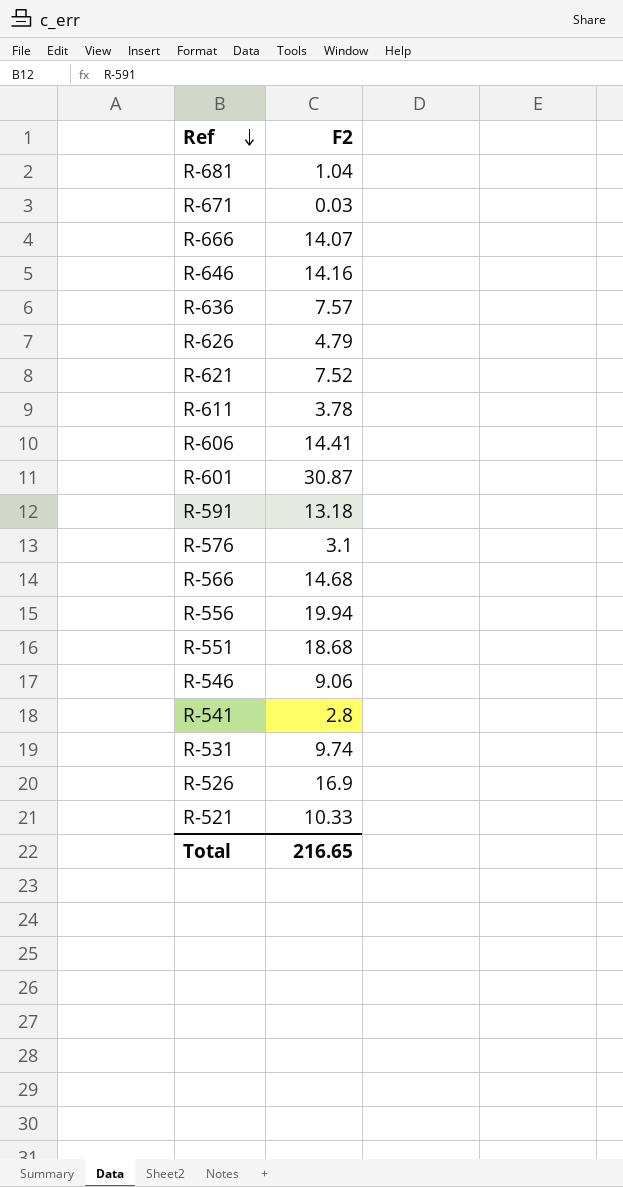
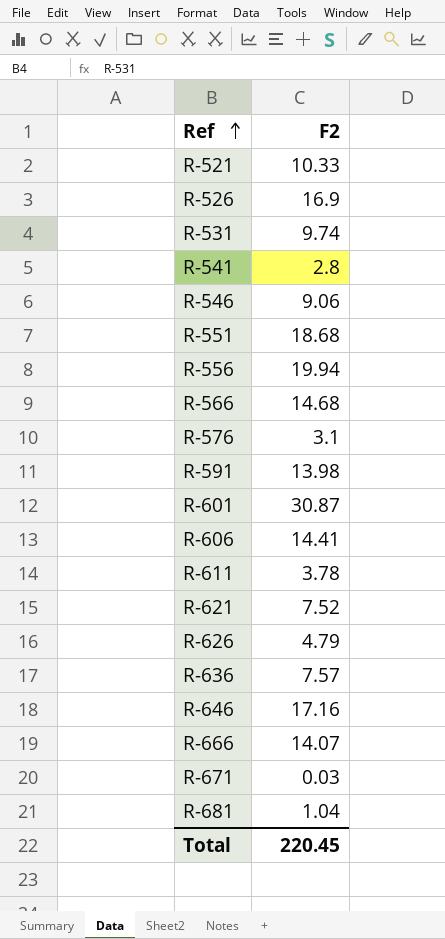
row order: Ref descending -> Ref ascending
R-591 | F2: 13.18 -> 13.98
R-646 | F2: 14.16 -> 17.16
Total | F2: 216.65 -> 220.45

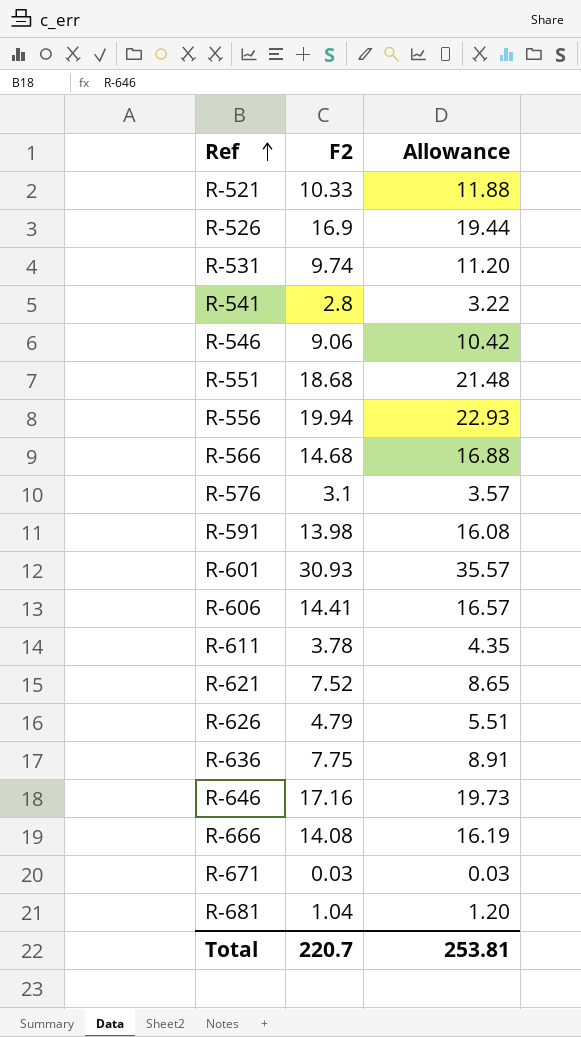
column Allowance | formula: none -> [F2] * 1.15
R-601 | F2: 30.87 -> 30.93
R-636 | F2: 7.57 -> 7.75
R-666 | F2: 14.07 -> 14.08
Total | F2: 220.45 -> 220.7

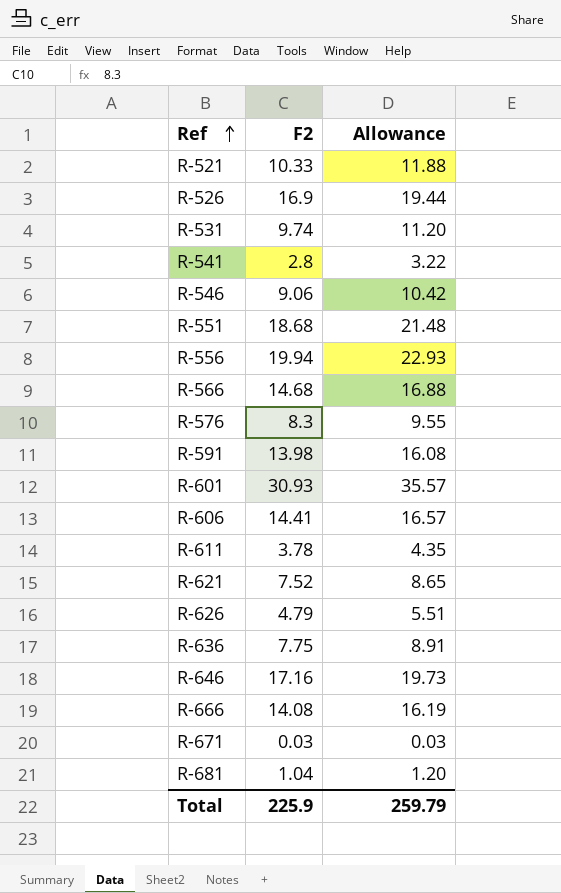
R-576 | F2: 3.1 -> 8.3
R-576 | Allowance: 3.57 -> 9.55
Total | F2: 220.7 -> 225.9
Total | Allowance: 253.81 -> 259.79

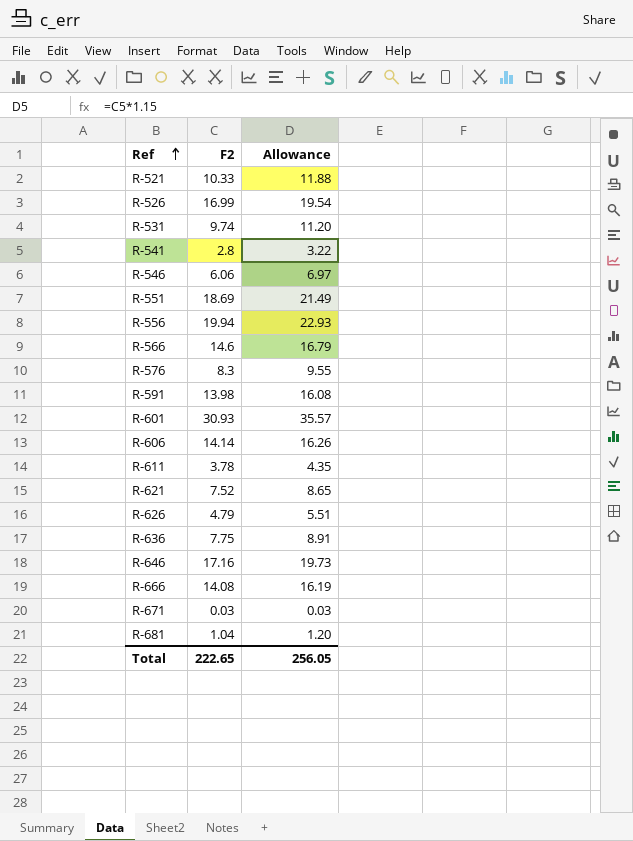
R-526 | F2: 16.9 -> 16.99
R-526 | Allowance: 19.44 -> 19.54
R-546 | F2: 9.06 -> 6.06
R-546 | Allowance: 10.42 -> 6.97
R-551 | F2: 18.68 -> 18.69
R-551 | Allowance: 21.48 -> 21.49
R-566 | F2: 14.68 -> 14.6
R-566 | Allowance: 16.88 -> 16.79
R-606 | F2: 14.41 -> 14.14
R-606 | Allowance: 16.57 -> 16.26
Total | F2: 225.9 -> 222.65
Total | Allowance: 259.79 -> 256.05

